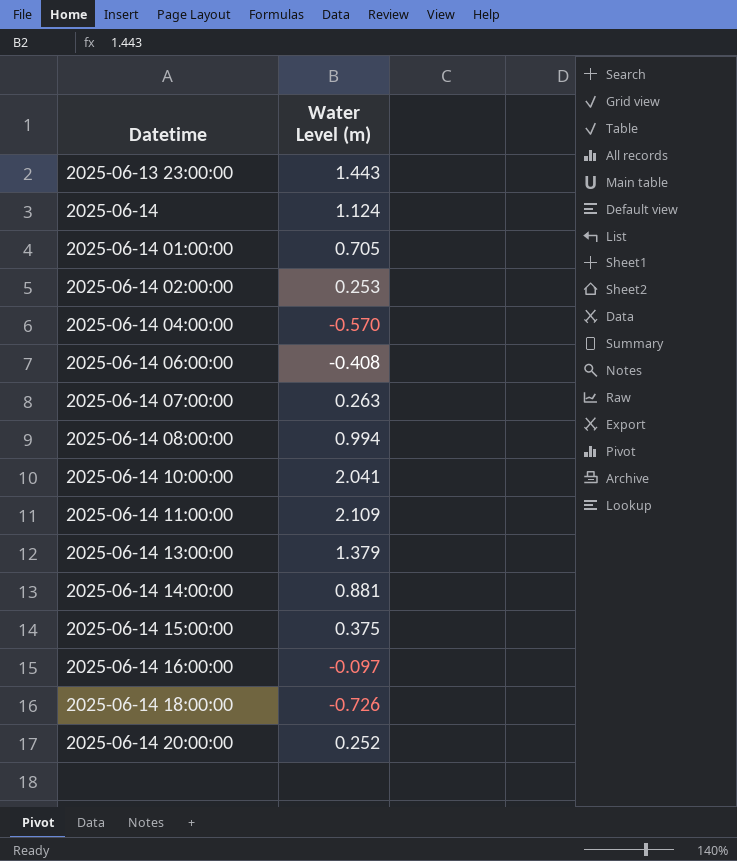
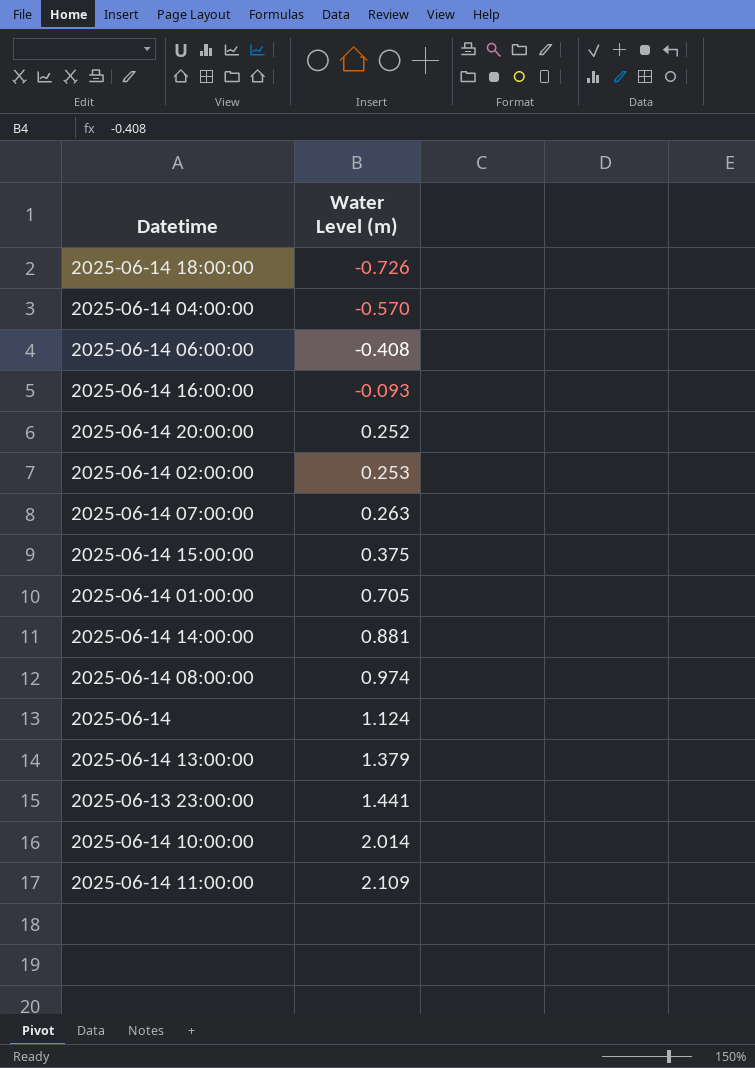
row order: Datetime ascending -> Water Level (m) ascending
2025-06-14 16:00:00 | Water Level (m): -0.097 -> -0.093
2025-06-14 08:00:00 | Water Level (m): 0.994 -> 0.974
2025-06-13 23:00:00 | Water Level (m): 1.443 -> 1.441
2025-06-14 10:00:00 | Water Level (m): 2.041 -> 2.014

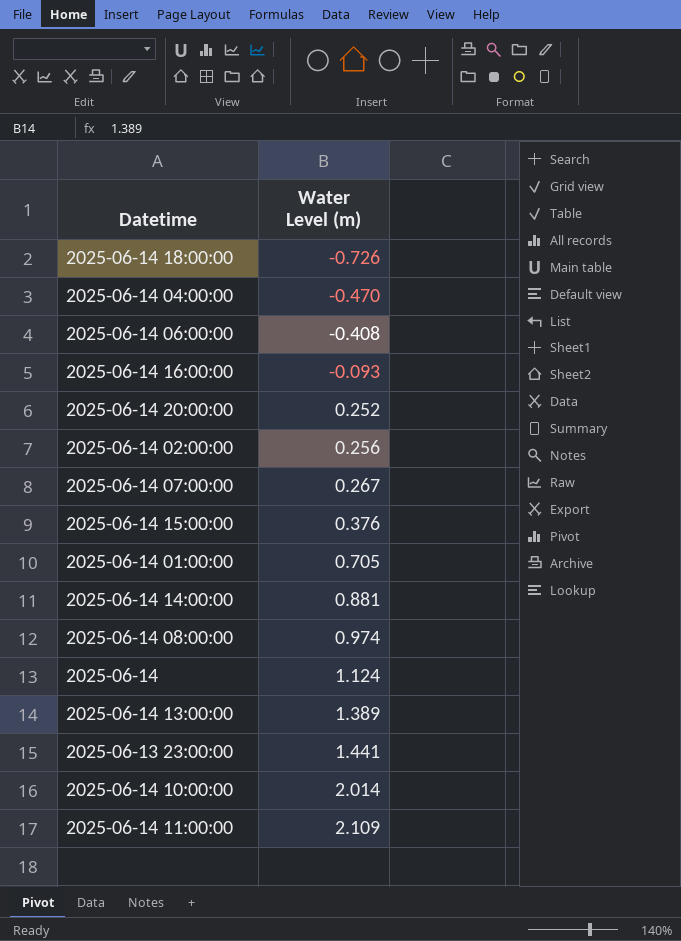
2025-06-14 04:00:00 | Water Level (m): -0.570 -> -0.470
2025-06-14 02:00:00 | Water Level (m): 0.253 -> 0.256
2025-06-14 07:00:00 | Water Level (m): 0.263 -> 0.267
2025-06-14 15:00:00 | Water Level (m): 0.375 -> 0.376
2025-06-14 13:00:00 | Water Level (m): 1.379 -> 1.389

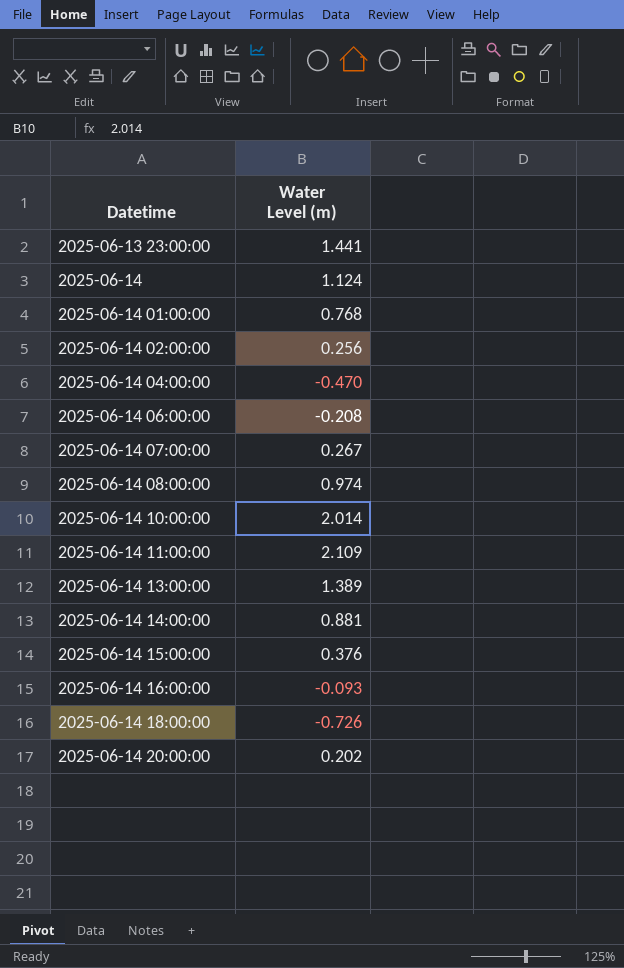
row order: Water Level (m) ascending -> Datetime ascending
2025-06-14 01:00:00 | Water Level (m): 0.705 -> 0.768
2025-06-14 06:00:00 | Water Level (m): -0.408 -> -0.208
2025-06-14 20:00:00 | Water Level (m): 0.252 -> 0.202

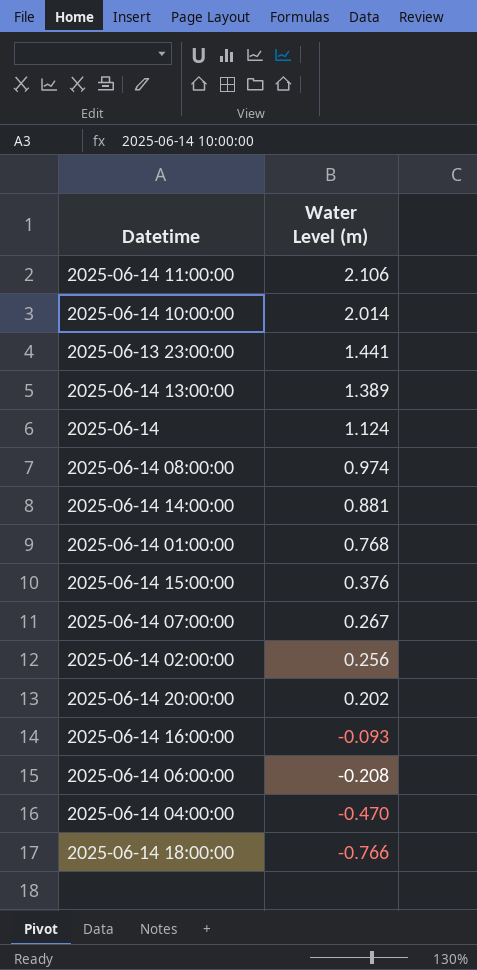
row order: Datetime ascending -> Water Level (m) descending
2025-06-14 11:00:00 | Water Level (m): 2.109 -> 2.106
2025-06-14 18:00:00 | Water Level (m): -0.726 -> -0.766

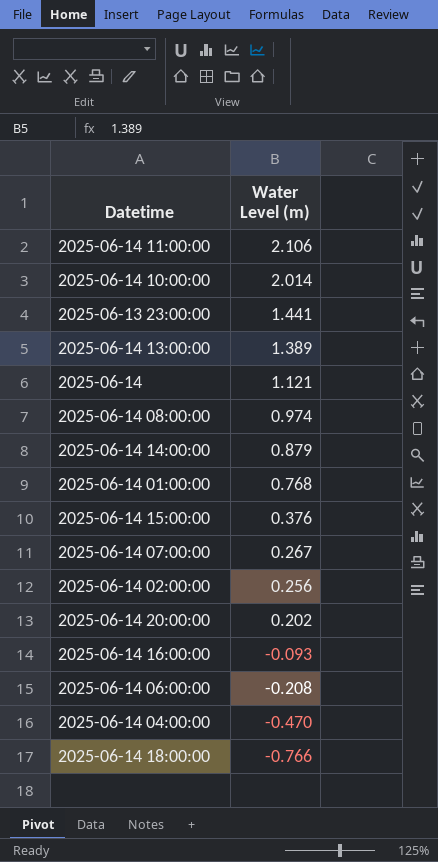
2025-06-14 | Water Level (m): 1.124 -> 1.121
2025-06-14 14:00:00 | Water Level (m): 0.881 -> 0.879

